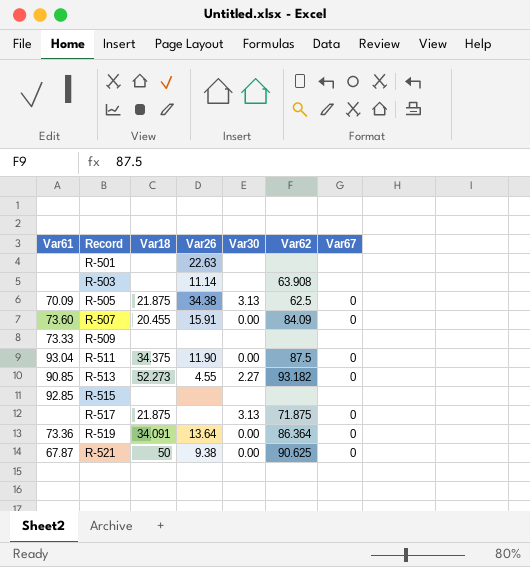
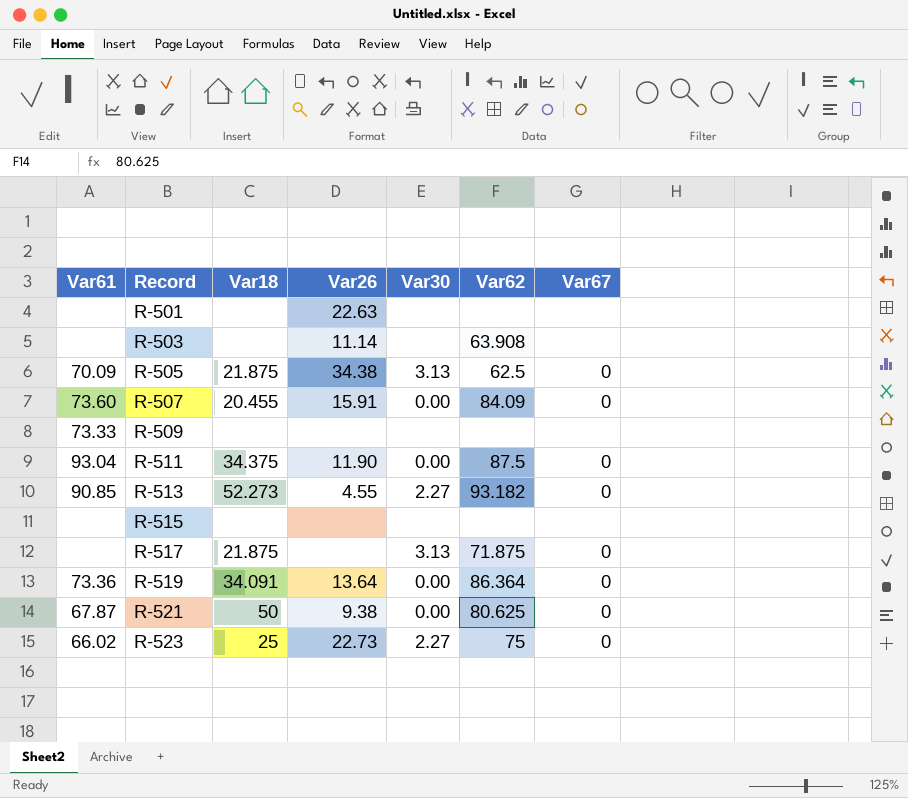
R-515 | Var61: 92.85 -> none
R-521 | Var62: 90.625 -> 80.625
row R-523: none -> 66.02 | 25 | 22.73 | 2.27 | 75 | 0

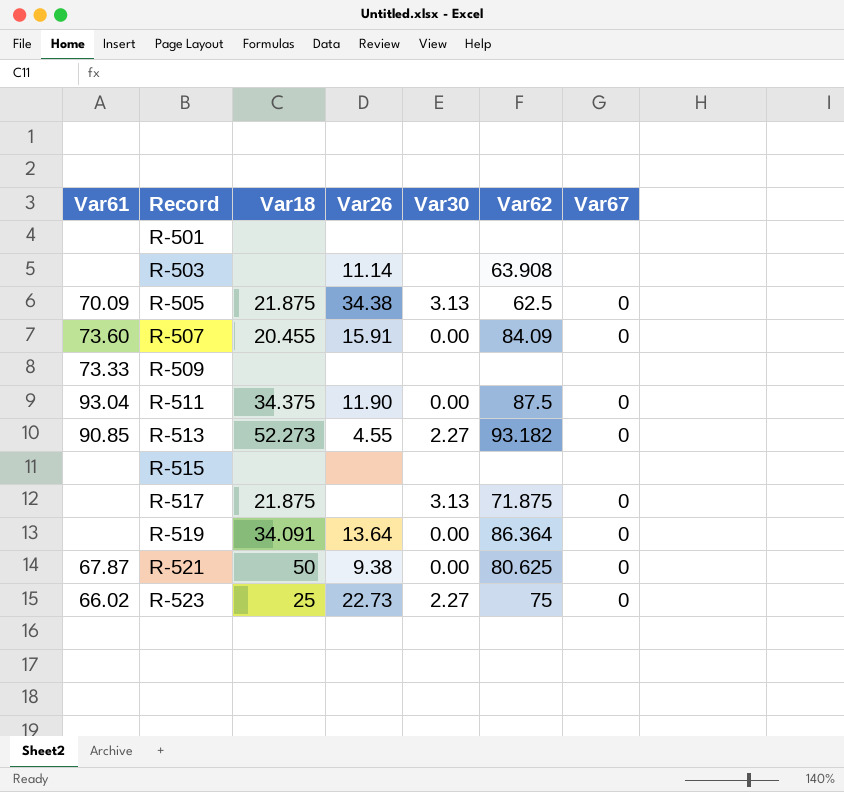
R-501 | Var26: 22.63 -> none
R-519 | Var61: 73.36 -> none

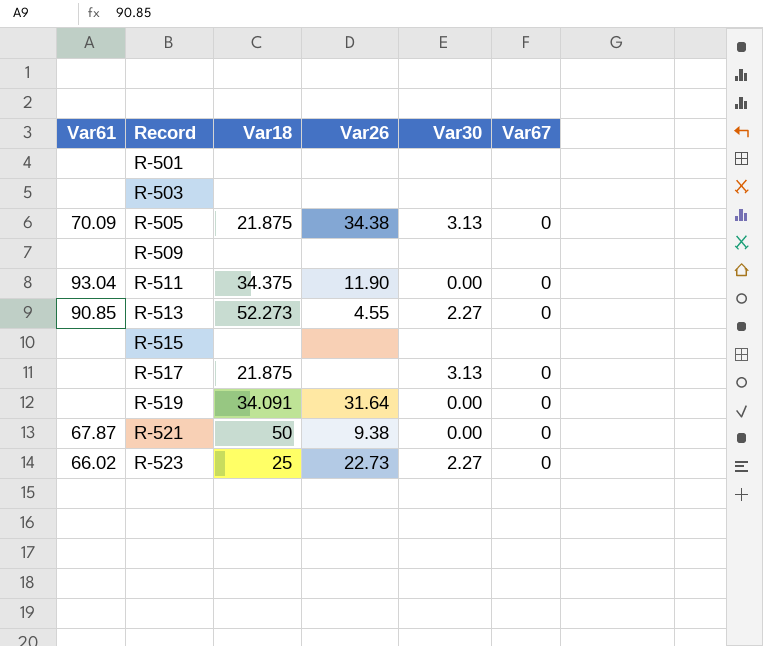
column Var62 | position: 6 -> none
row R-507: 73.60 | 20.455 | 15.91 | 0.00 | 84.09 | 0 -> none
R-503 | Var26: 11.14 -> none
R-509 | Var61: 73.33 -> none
R-519 | Var26: 13.64 -> 31.64

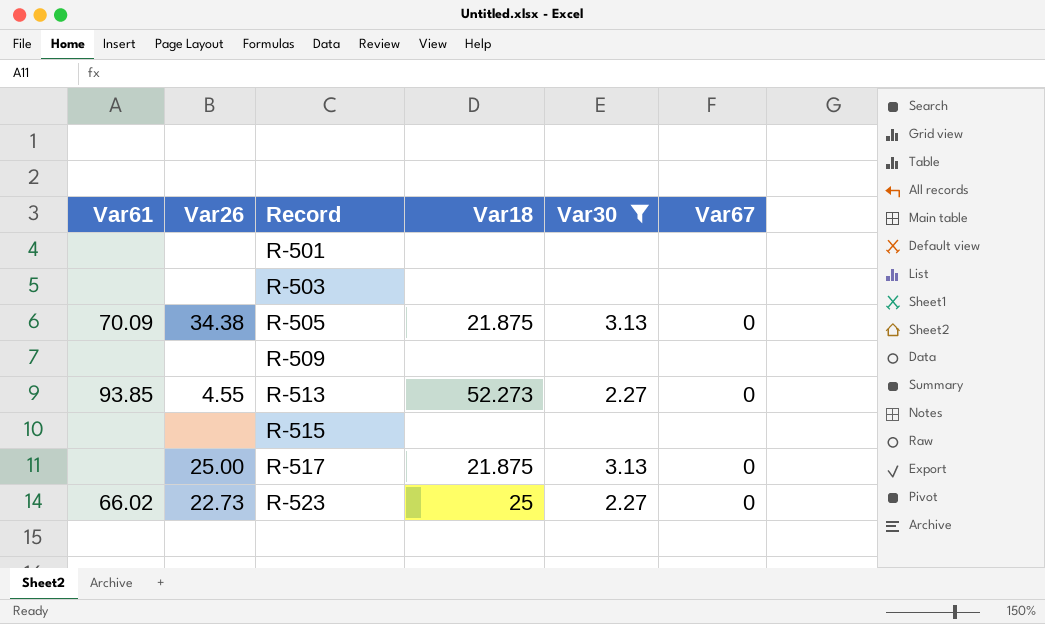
filter: none -> Var30 != 0.00
column Var26 | position: 4 -> 2
R-513 | Var61: 90.85 -> 93.85
R-517 | Var26: none -> 25.00

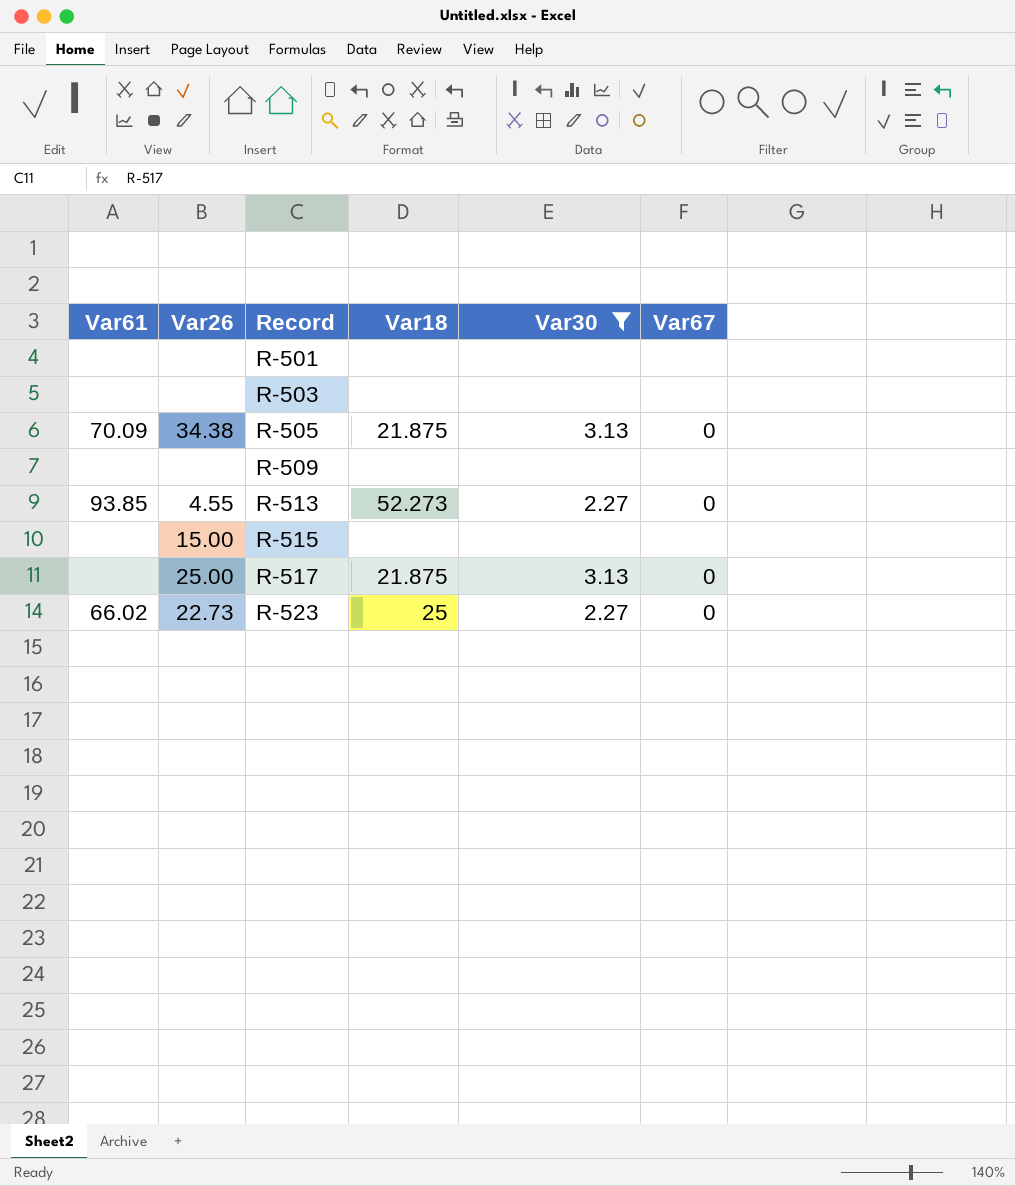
R-515 | Var26: none -> 15.00

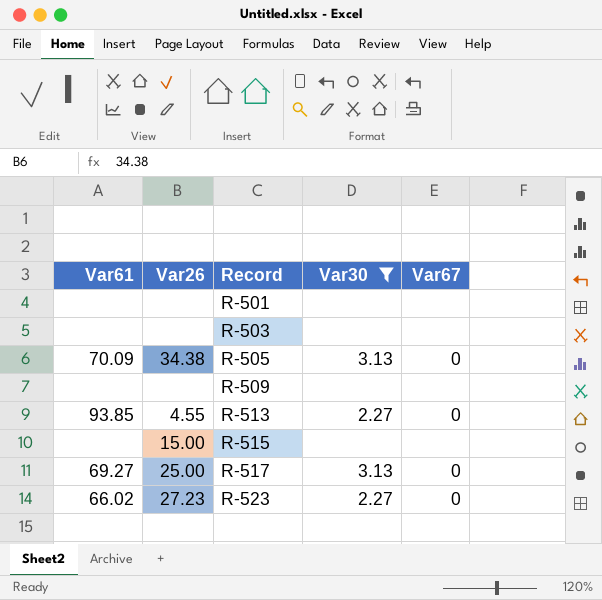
column Var18 | position: 4 -> none
R-517 | Var61: none -> 69.27
R-523 | Var26: 22.73 -> 27.23

